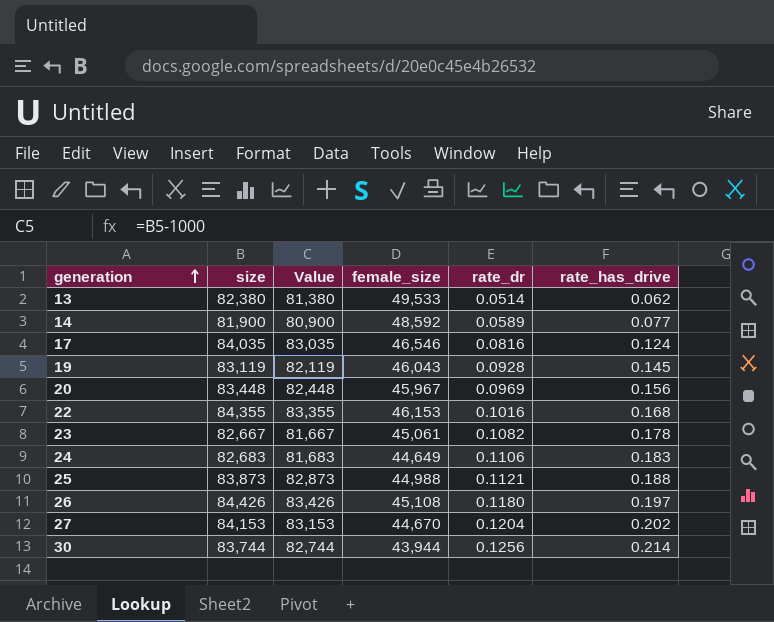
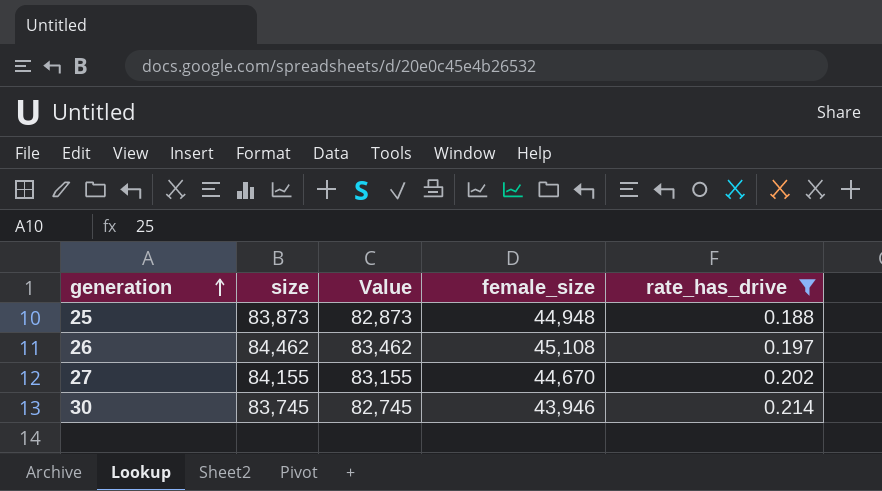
filter: none -> rate_has_drive >= 0.188
column rate_dr | position: 5 -> none
25 | female_size: 44,988 -> 44,948
26 | size: 84,426 -> 84,462
26 | Value: 83,426 -> 83,462
27 | size: 84,153 -> 84,155
27 | Value: 83,153 -> 83,155
30 | size: 83,744 -> 83,745
30 | Value: 82,744 -> 82,745
30 | female_size: 43,944 -> 43,946

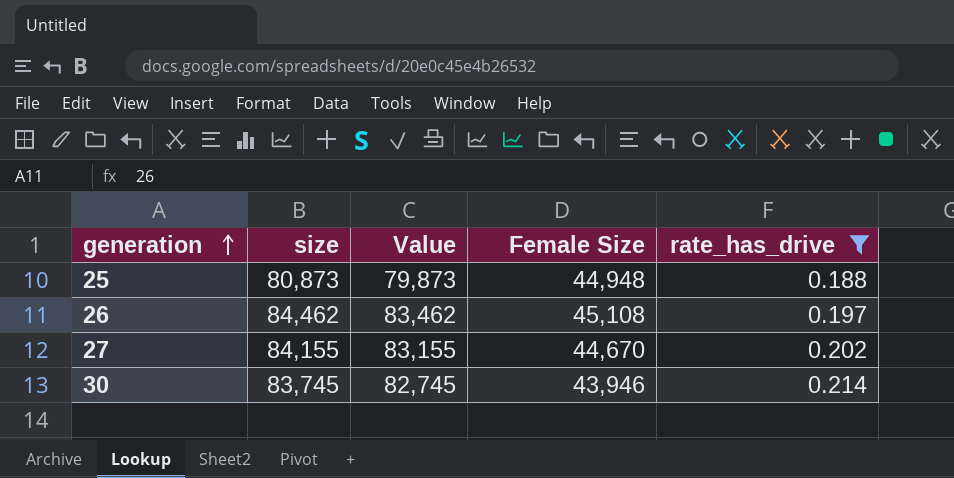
column name: female_size -> Female Size
25 | size: 83,873 -> 80,873
25 | Value: 82,873 -> 79,873

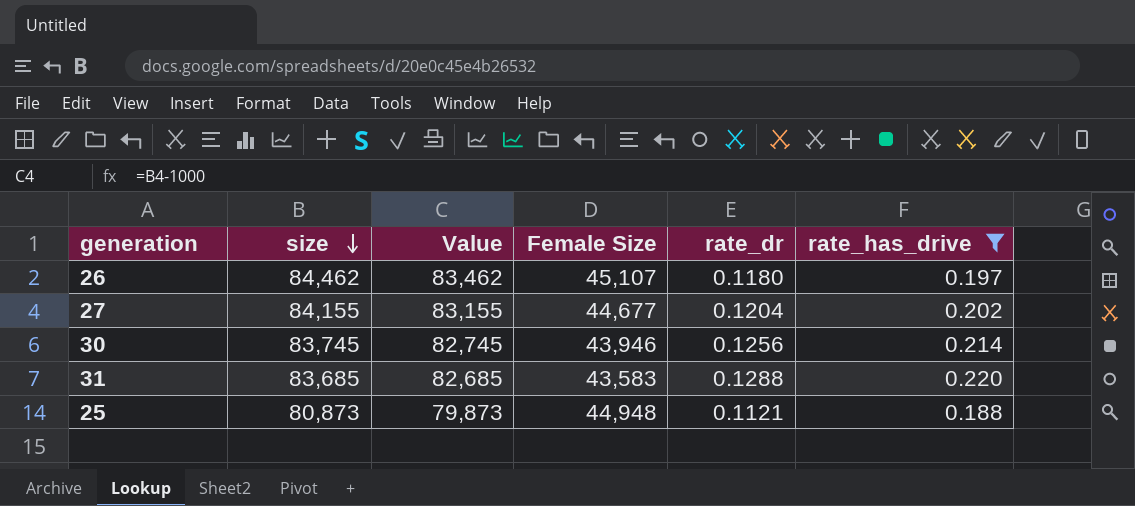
row order: generation ascending -> size descending
column rate_dr | position: none -> 5
26 | Female Size: 45,108 -> 45,107
27 | Female Size: 44,670 -> 44,677
row 31: none -> 83,685 | 82,685 | 43,583 | 0.1288 | 0.220

